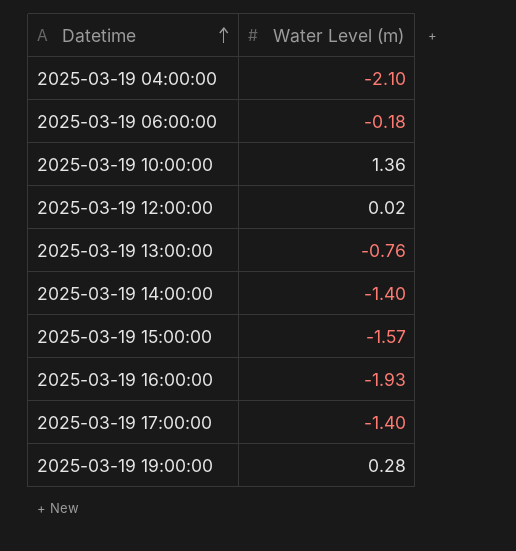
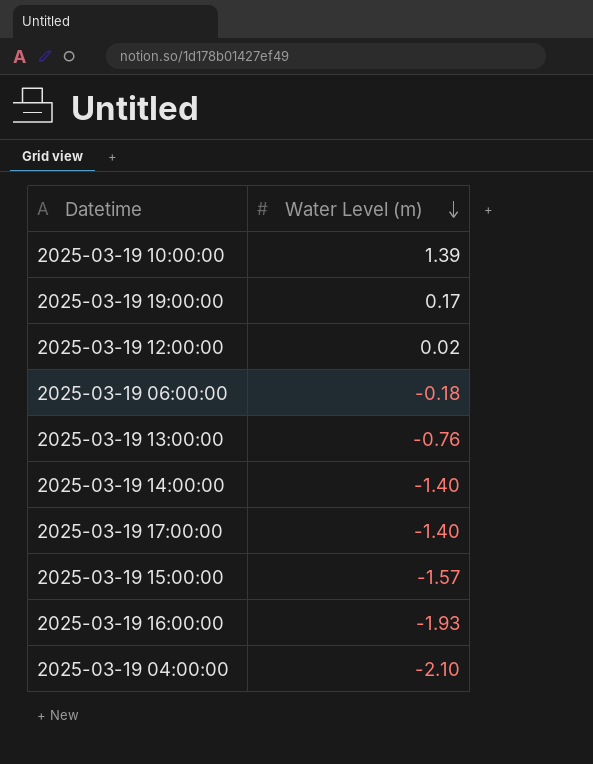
row order: Datetime ascending -> Water Level (m) descending
2025-03-19 10:00:00 | Water Level (m): 1.36 -> 1.39
2025-03-19 19:00:00 | Water Level (m): 0.28 -> 0.17

